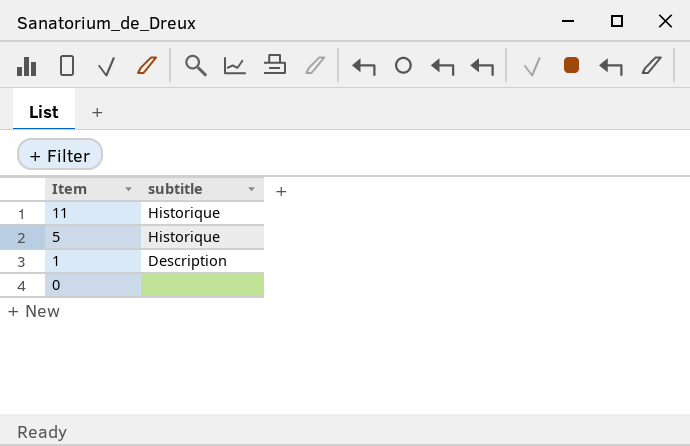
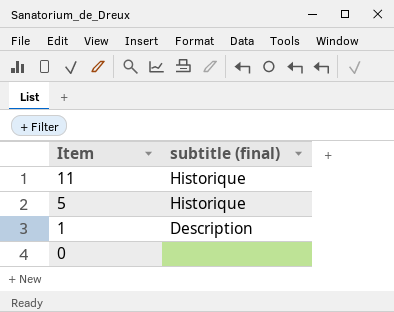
column name: subtitle -> subtitle (final)

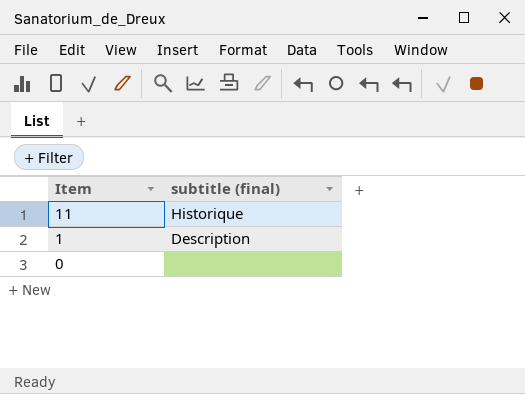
row 5: Historique -> none

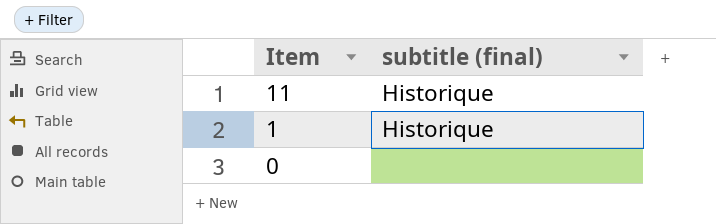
1 | subtitle (final): Description -> Historique

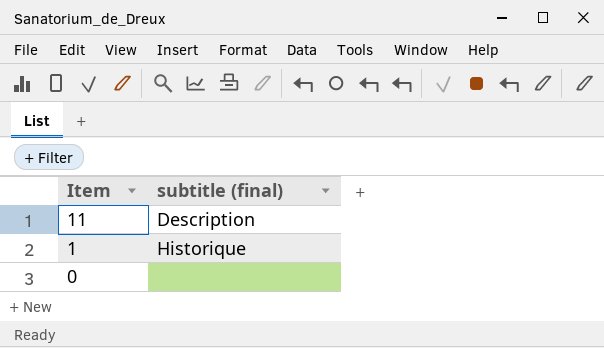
11 | subtitle (final): Historique -> Description

